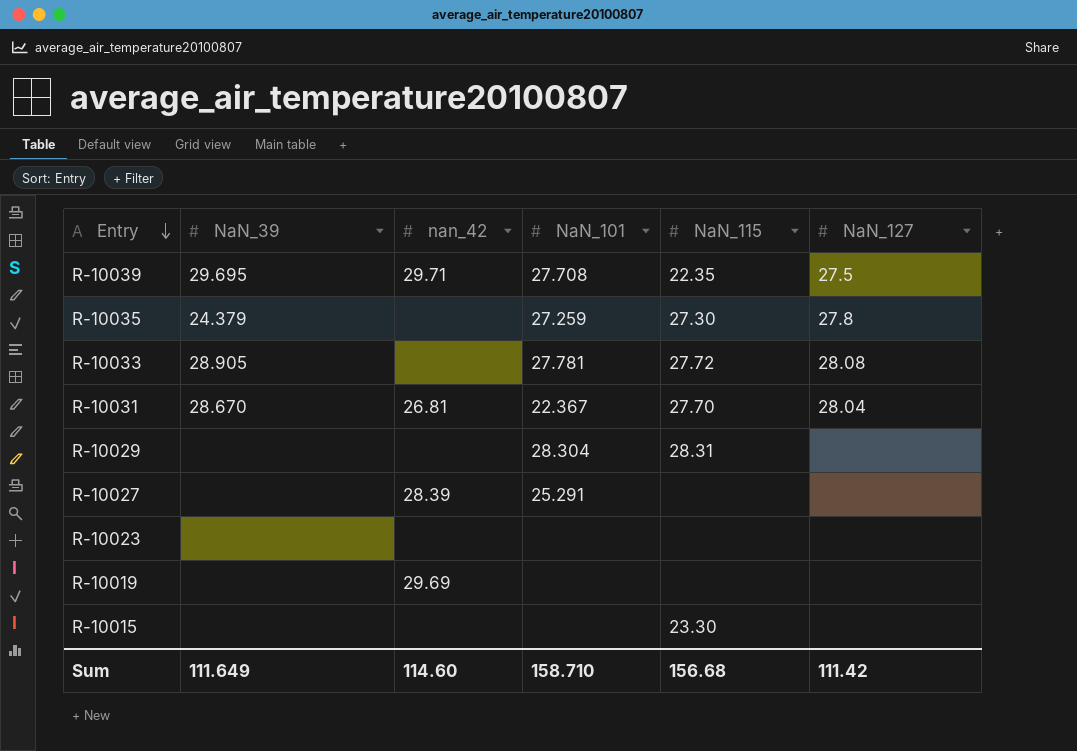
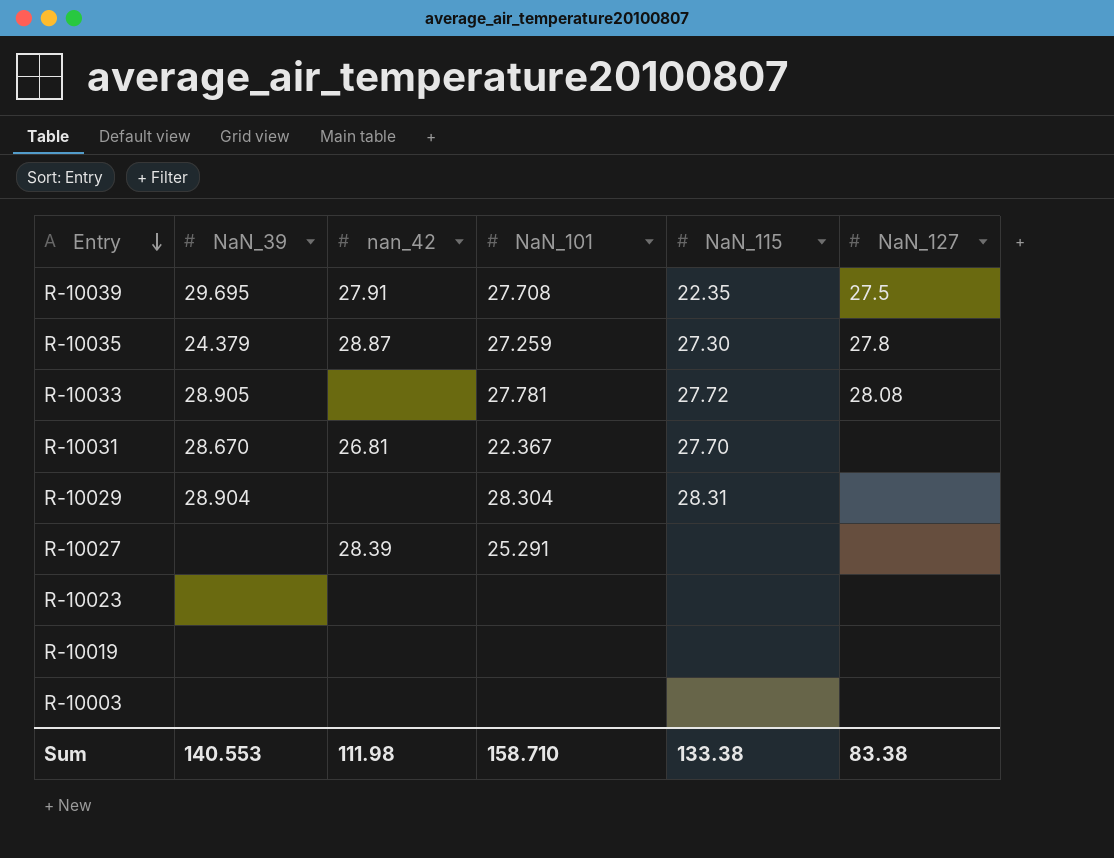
row R-10015: none | none | none | 23.30 | none -> none
R-10039 | nan_42: 29.71 -> 27.91
R-10035 | nan_42: none -> 28.87
R-10031 | NaN_127: 28.04 -> none
R-10029 | NaN_39: none -> 28.904
R-10019 | nan_42: 29.69 -> none
row R-10003: none -> none | none | none | none | none
Sum | NaN_39: 111.649 -> 140.553
Sum | nan_42: 114.60 -> 111.98
Sum | NaN_115: 156.68 -> 133.38
Sum | NaN_127: 111.42 -> 83.38

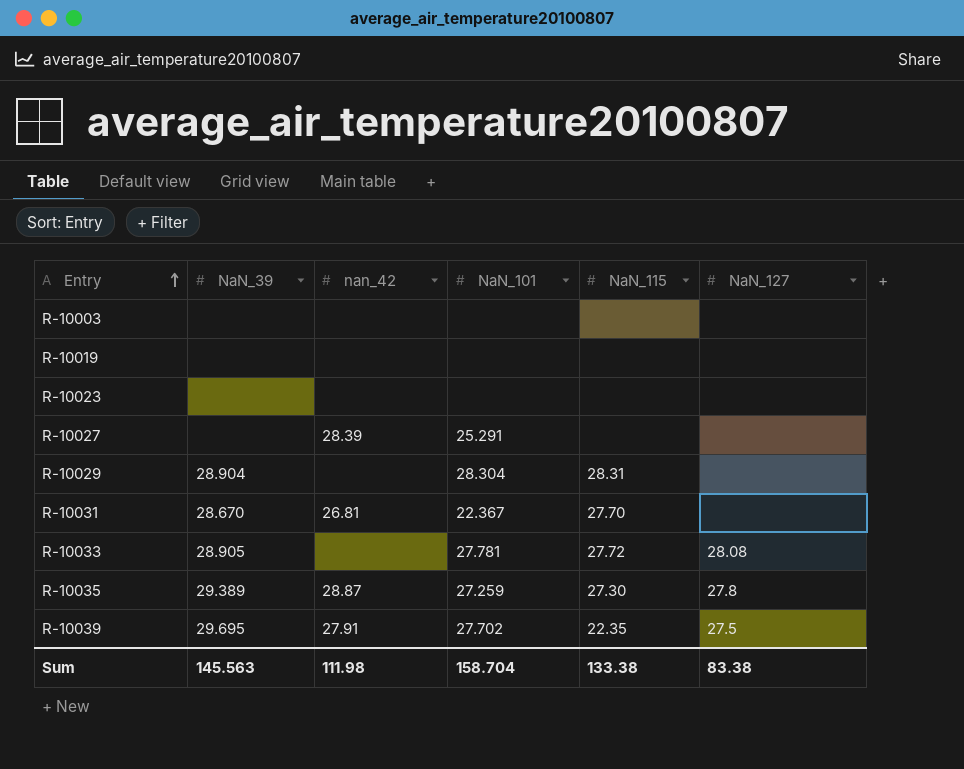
row order: Entry descending -> Entry ascending
R-10035 | NaN_39: 24.379 -> 29.389
R-10039 | NaN_101: 27.708 -> 27.702
Sum | NaN_39: 140.553 -> 145.563
Sum | NaN_101: 158.710 -> 158.704

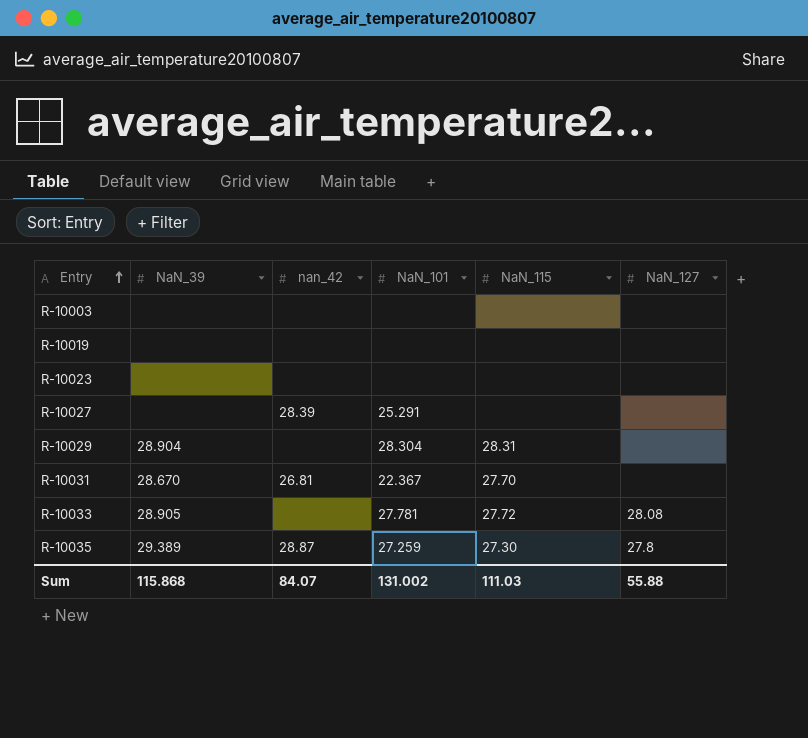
row R-10039: 29.695 | 27.91 | 27.702 | 22.35 | 27.5 -> none
Sum | NaN_39: 145.563 -> 115.868
Sum | nan_42: 111.98 -> 84.07
Sum | NaN_101: 158.704 -> 131.002
Sum | NaN_115: 133.38 -> 111.03
Sum | NaN_127: 83.38 -> 55.88

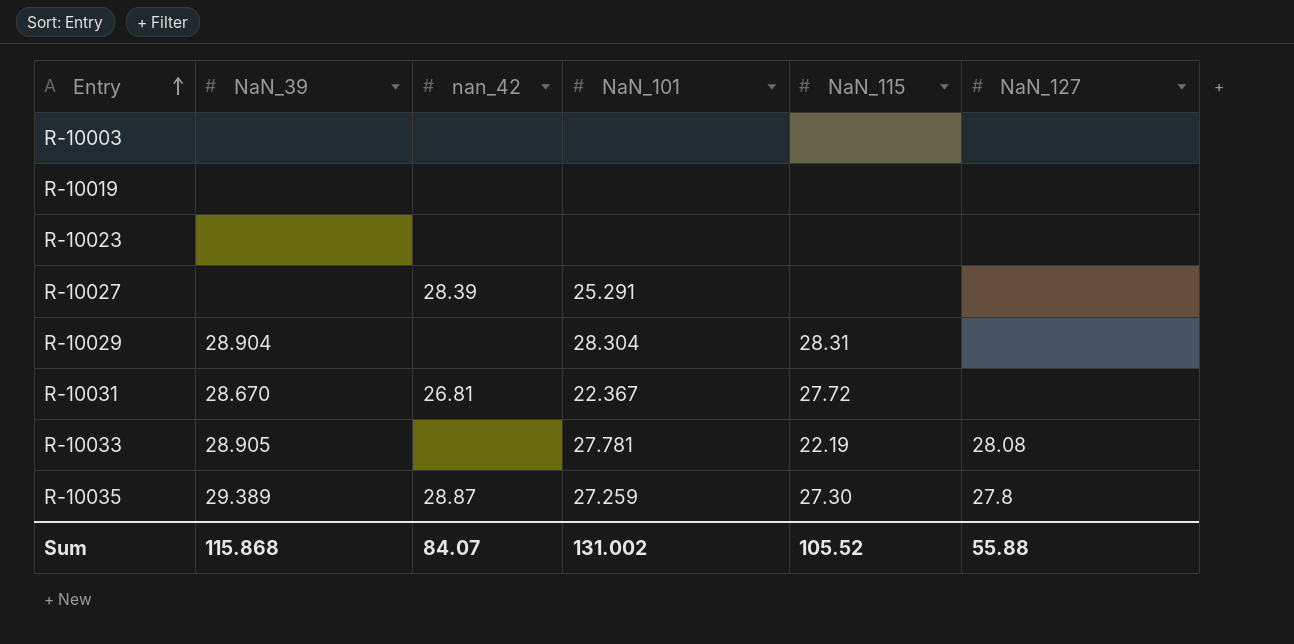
R-10031 | NaN_115: 27.70 -> 27.72
R-10033 | NaN_115: 27.72 -> 22.19
Sum | NaN_115: 111.03 -> 105.52

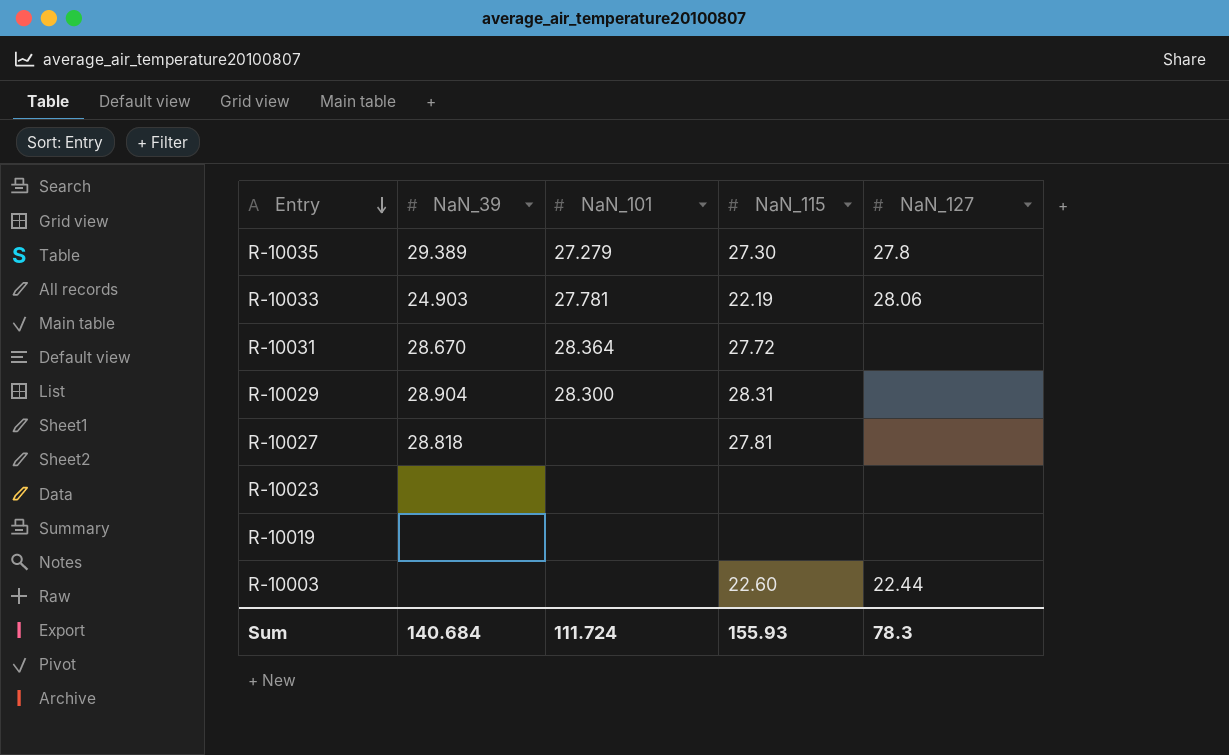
row order: Entry ascending -> Entry descending
column nan_42 | position: 3 -> none
R-10035 | NaN_101: 27.259 -> 27.279
R-10033 | NaN_39: 28.905 -> 24.903
R-10033 | NaN_127: 28.08 -> 28.06
R-10031 | NaN_101: 22.367 -> 28.364
R-10029 | NaN_101: 28.304 -> 28.300
R-10027 | NaN_39: none -> 28.818
R-10027 | NaN_101: 25.291 -> none
R-10027 | NaN_115: none -> 27.81
R-10003 | NaN_115: none -> 22.60
R-10003 | NaN_127: none -> 22.44
Sum | NaN_39: 115.868 -> 140.684
Sum | NaN_101: 131.002 -> 111.724
Sum | NaN_115: 105.52 -> 155.93
Sum | NaN_127: 55.88 -> 78.3

